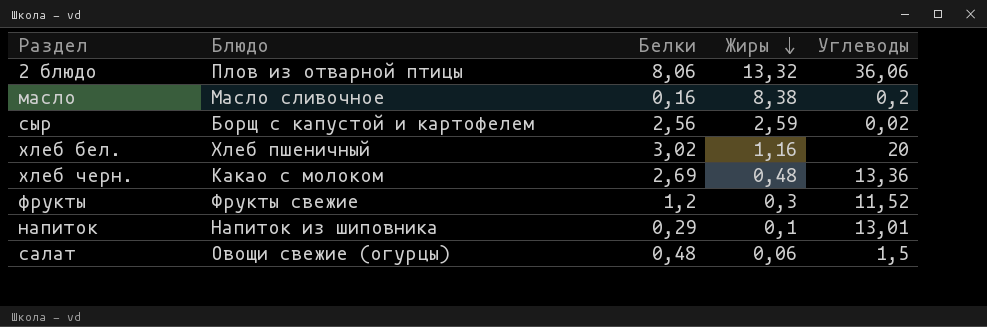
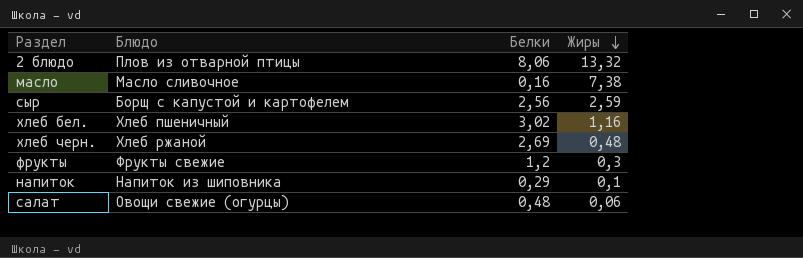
column Углеводы | position: 5 -> none
масло | Жиры: 8,38 -> 7,38
хлеб черн. | Блюдо: Какао с молоком -> Хлеб ржаной

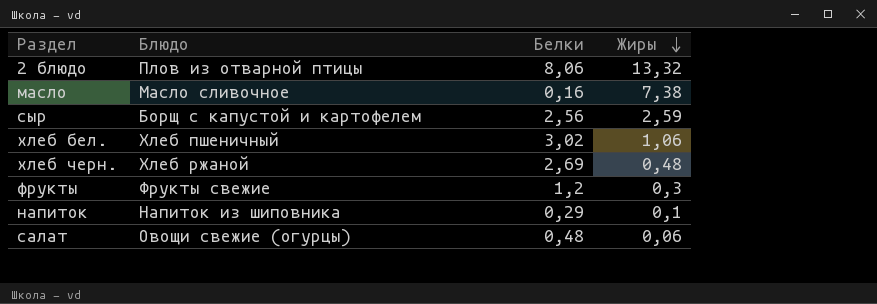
хлеб бел. | Жиры: 1,16 -> 1,06

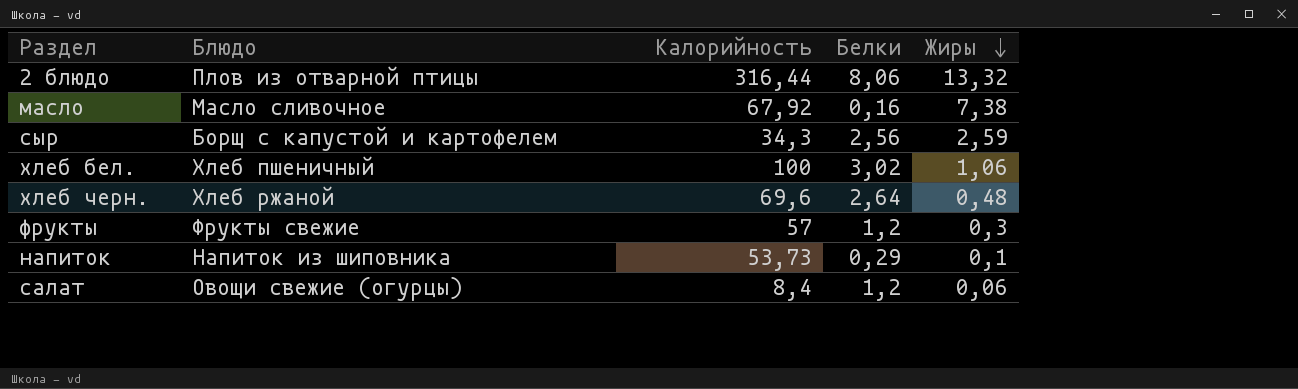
column Калорийность | position: none -> 3
хлеб черн. | Белки: 2,69 -> 2,64
салат | Белки: 0,48 -> 1,2

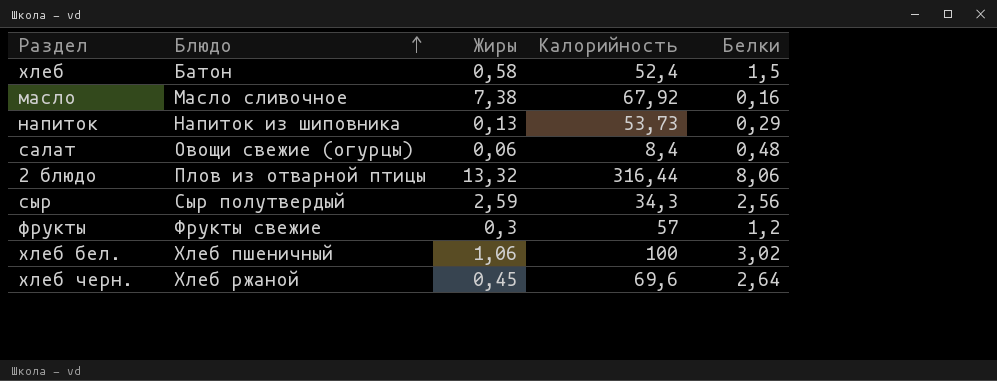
row order: Жиры descending -> Блюдо ascending
column Жиры | position: 5 -> 3
row хлеб: none -> Батон | 0,58 | 52,4 | 1,5
напиток | Жиры: 0,1 -> 0,13
салат | Белки: 1,2 -> 0,48
сыр | Блюдо: Борщ с капустой и картофелем -> Сыр полутвердый
хлеб черн. | Жиры: 0,48 -> 0,45

